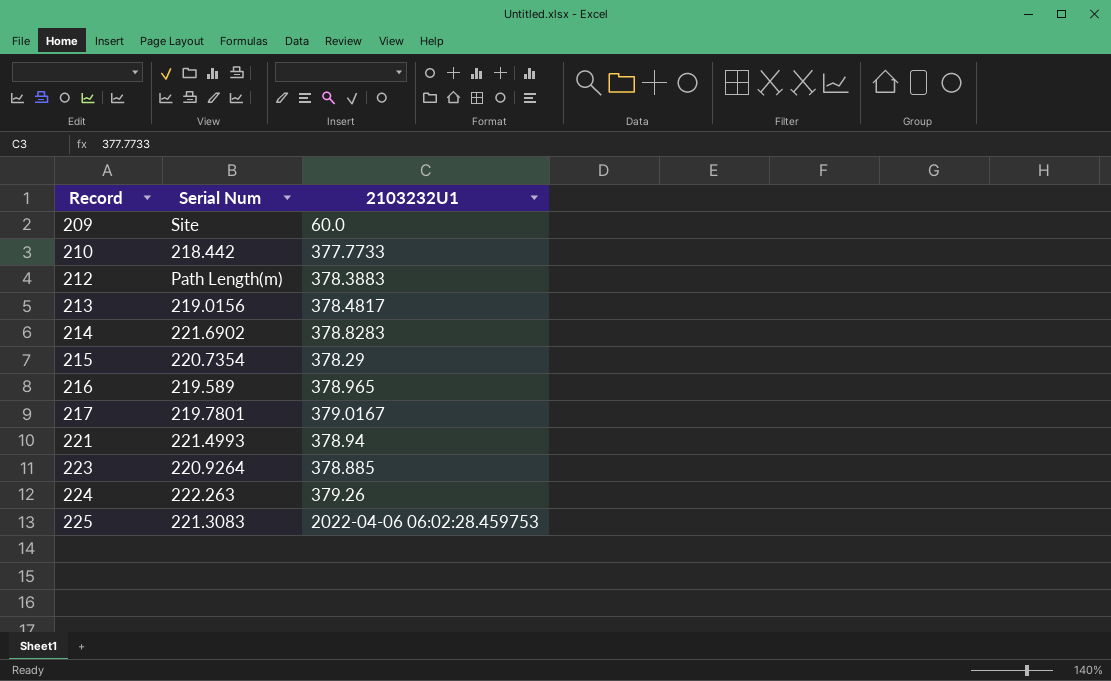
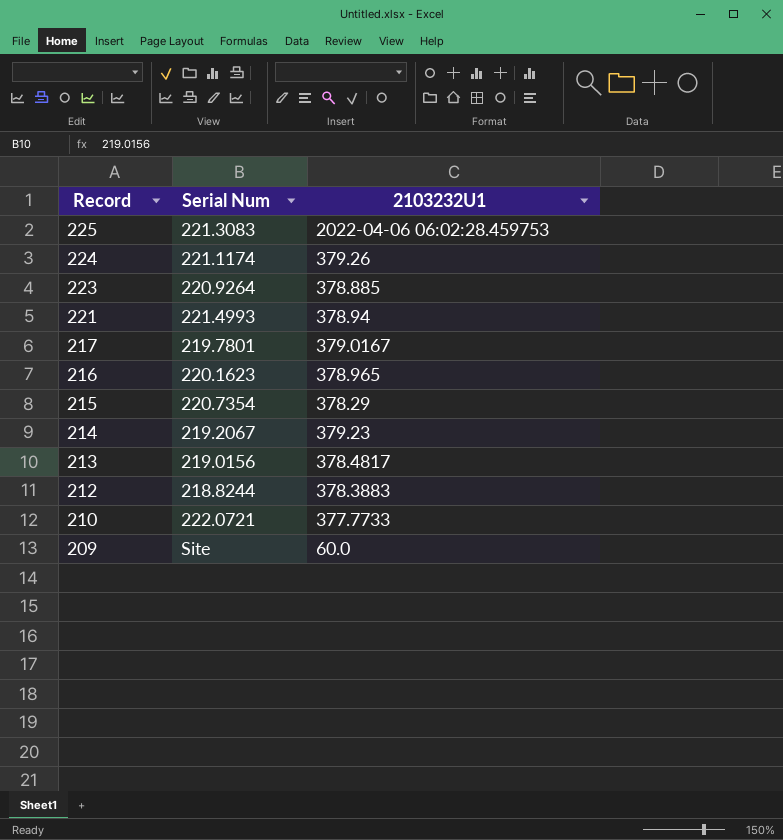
row order: Record ascending -> Record descending
224 | Serial Num: 222.263 -> 221.1174
216 | Serial Num: 219.589 -> 220.1623
214 | Serial Num: 221.6902 -> 219.2067
214 | 2103232U1: 378.8283 -> 379.23
212 | Serial Num: Path Length(m) -> 218.8244
210 | Serial Num: 218.442 -> 222.0721

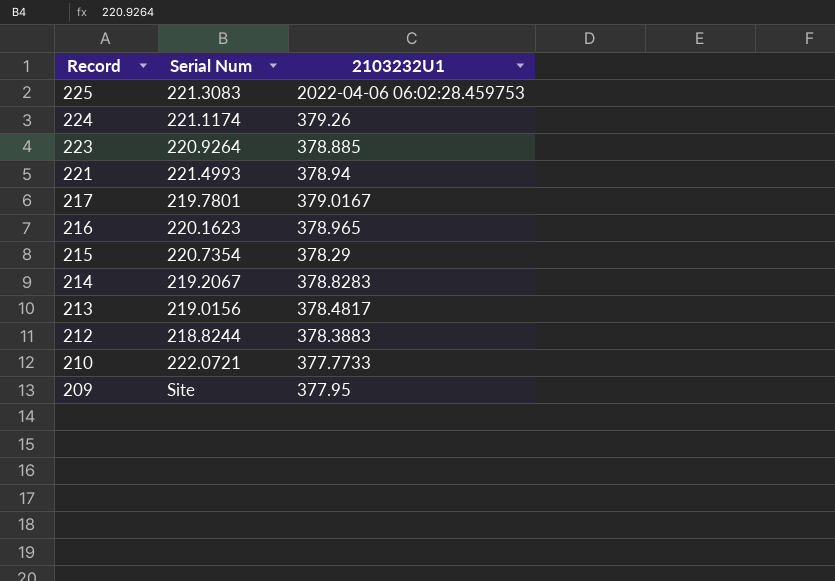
214 | 2103232U1: 379.23 -> 378.8283
209 | 2103232U1: 60.0 -> 377.95

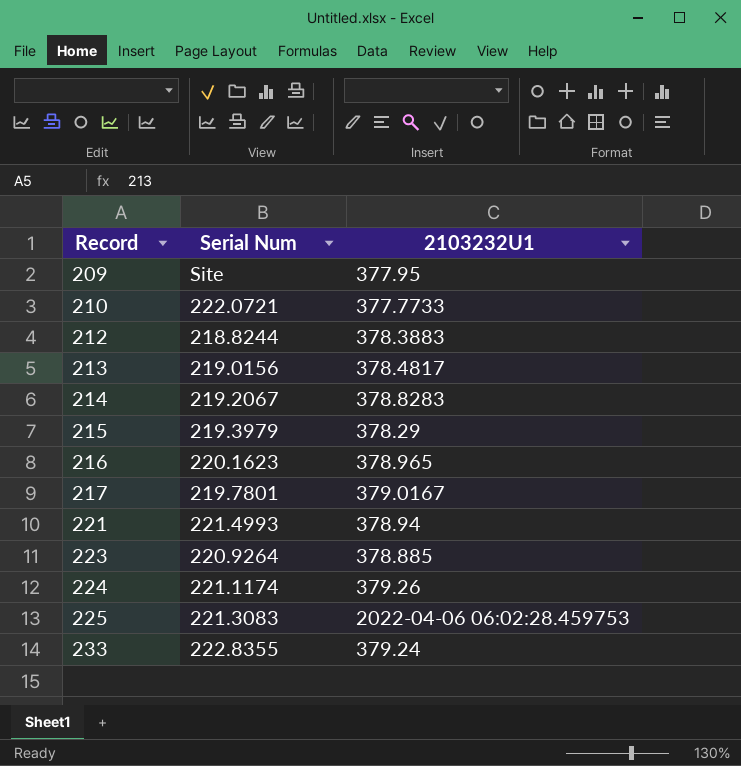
row order: Record descending -> Record ascending
215 | Serial Num: 220.7354 -> 219.3979
row 233: none -> 222.8355 | 379.24

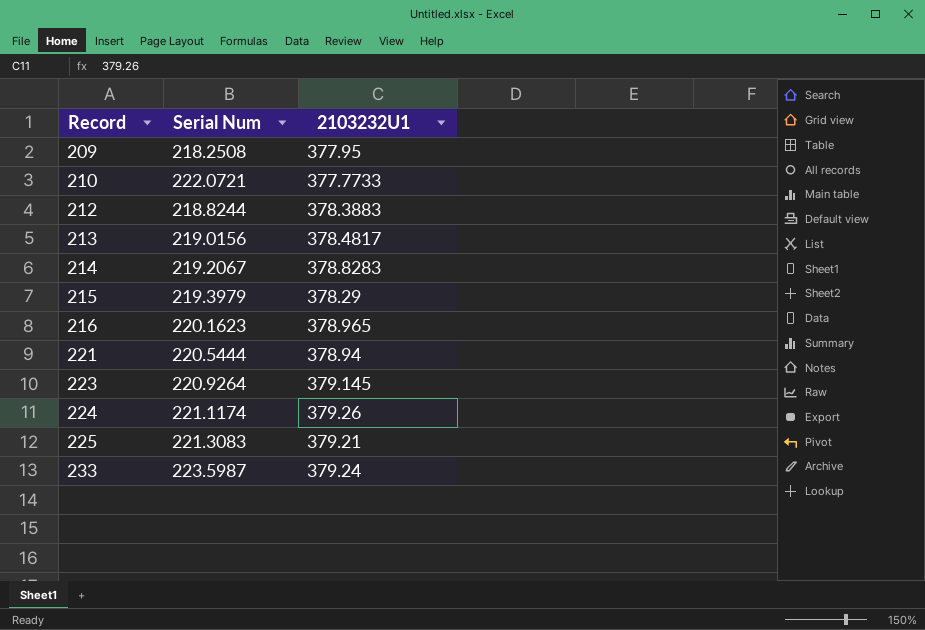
row 217: 219.7801 | 379.0167 -> none
209 | Serial Num: Site -> 218.2508
221 | Serial Num: 221.4993 -> 220.5444
223 | 2103232U1: 378.885 -> 379.145
225 | 2103232U1: 2022-04-06 06:02:28.459753 -> 379.21
233 | Serial Num: 222.8355 -> 223.5987

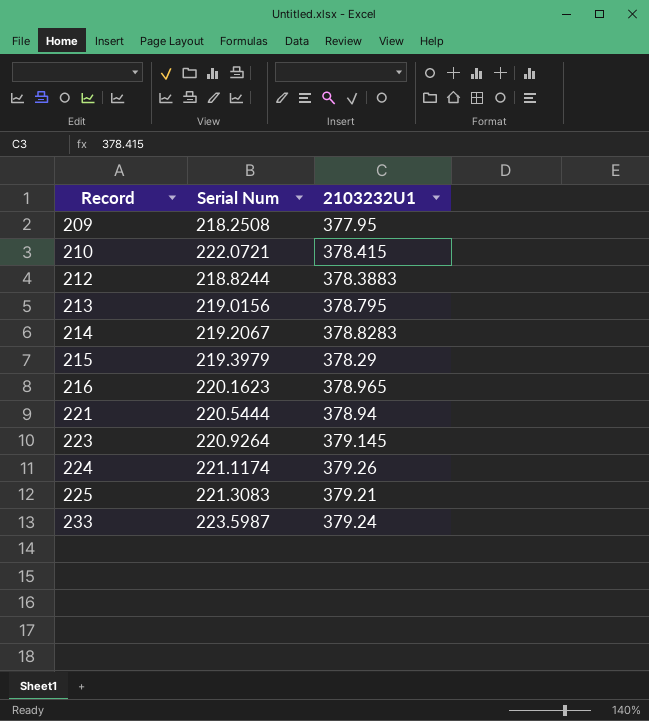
210 | 2103232U1: 377.7733 -> 378.415
213 | 2103232U1: 378.4817 -> 378.795

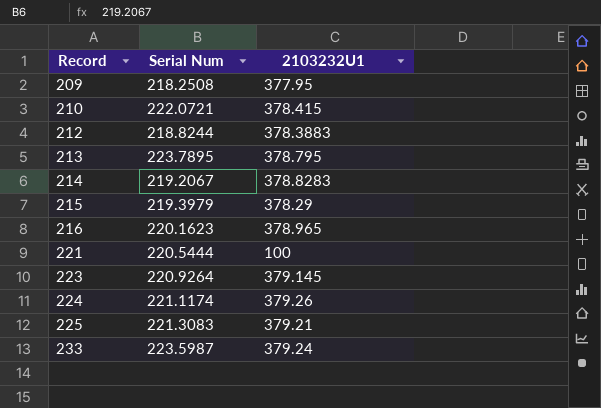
213 | Serial Num: 219.0156 -> 223.7895
221 | 2103232U1: 378.94 -> 100

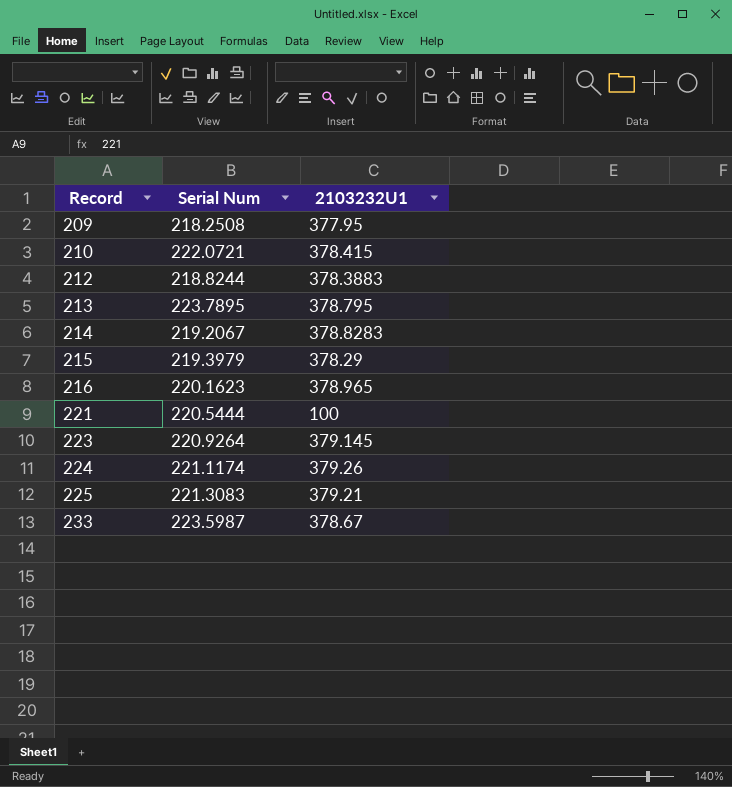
233 | 2103232U1: 379.24 -> 378.67

